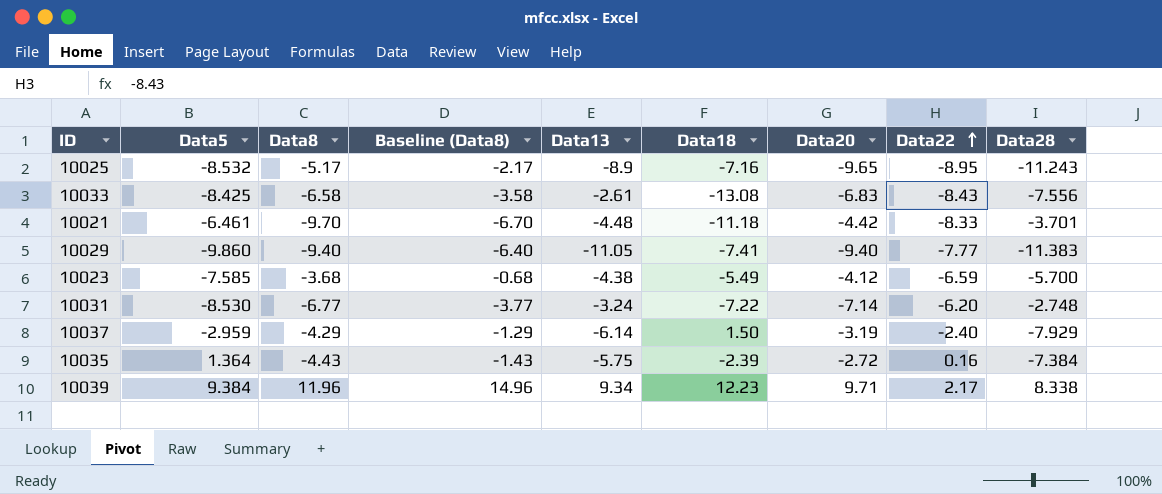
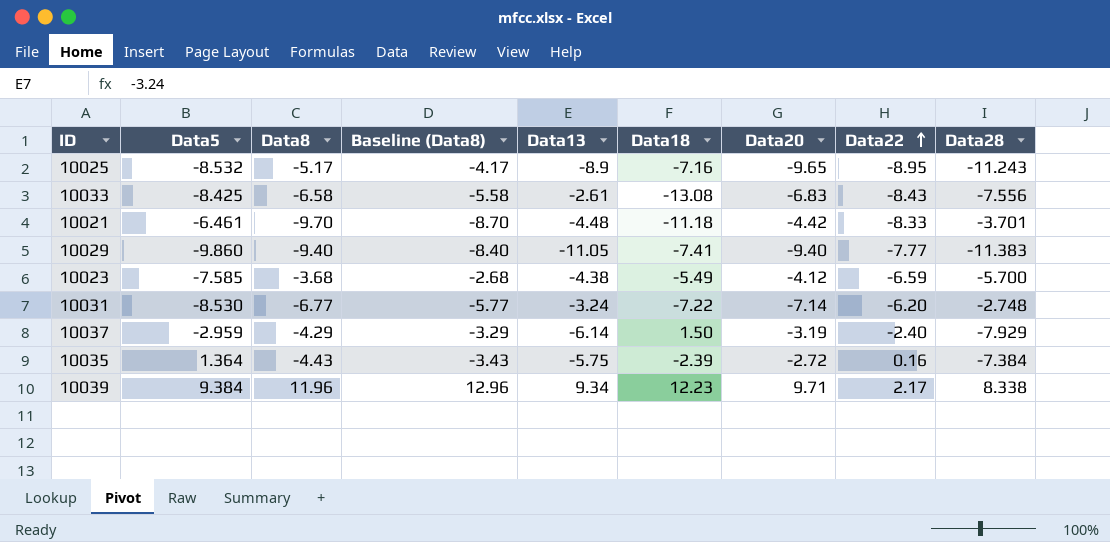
column Baseline (Data8) | formula: [Data8] + 3 -> [Data8] + 1

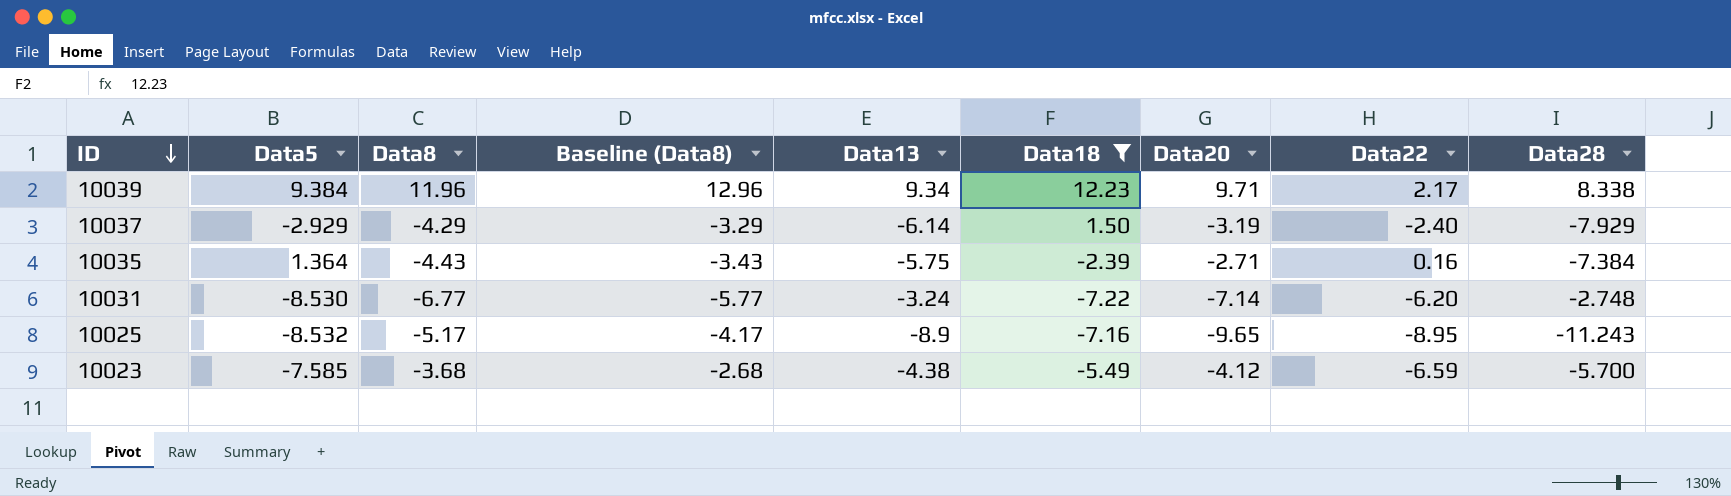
filter: none -> Data18 >= -7.22
row order: Data22 ascending -> ID descending
10037 | Data5: -2.959 -> -2.929
10035 | Data20: -2.72 -> -2.71

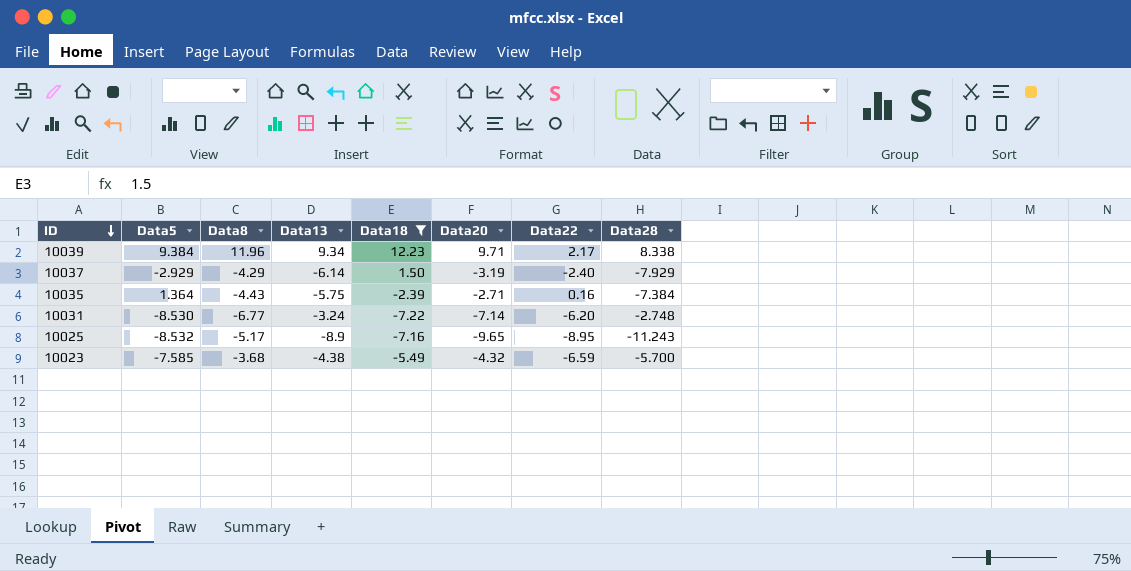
column Baseline (Data8) | formula: [Data8] + 1 -> none
10023 | Data20: -4.12 -> -4.32

